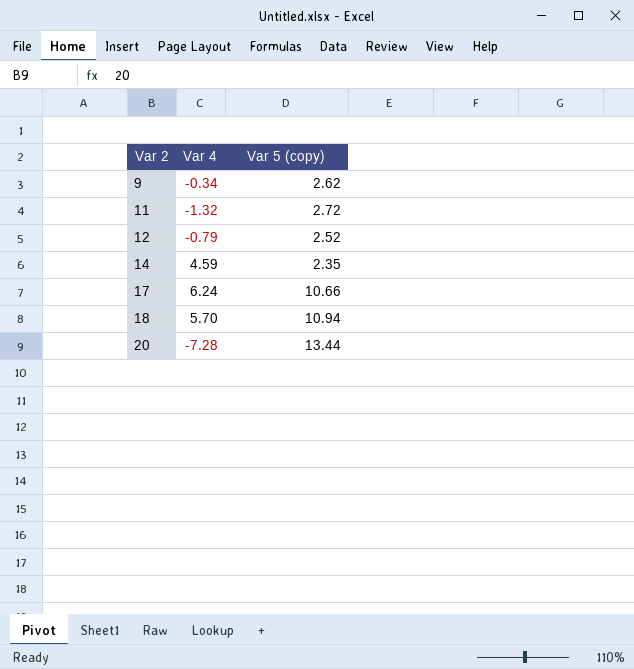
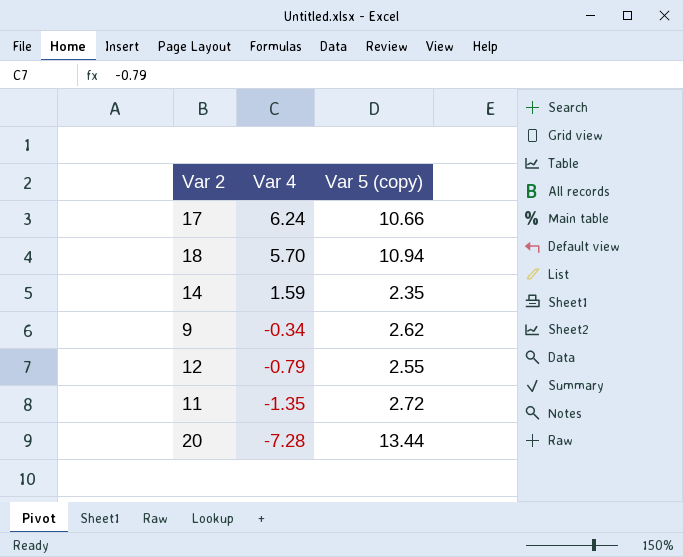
row order: Var 2 ascending -> Var 4 descending
14 | Var 4: 4.59 -> 1.59
12 | Var 5 (copy): 2.52 -> 2.55
11 | Var 4: -1.32 -> -1.35

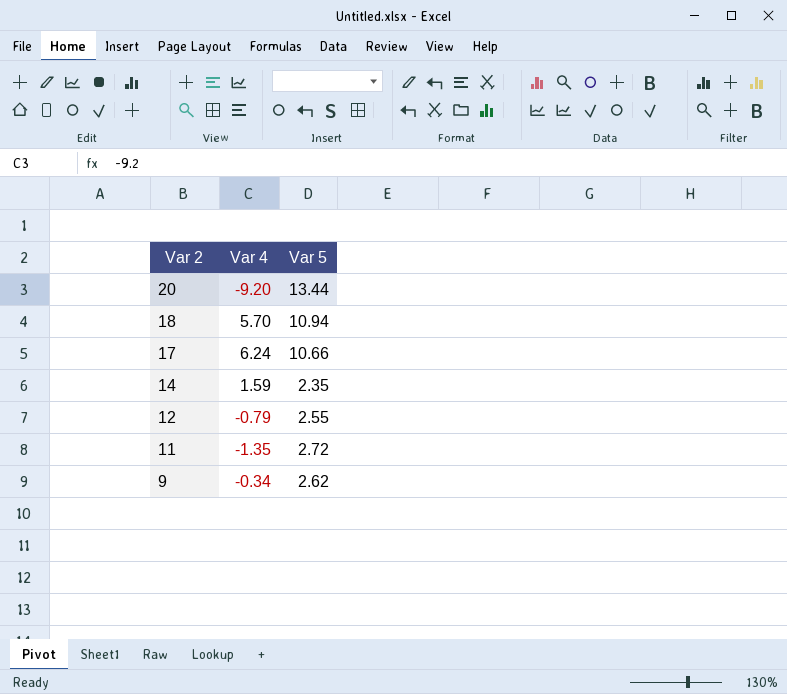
row order: Var 4 descending -> Var 2 descending
column name: Var 5 (copy) -> Var 5
20 | Var 4: -7.28 -> -9.20

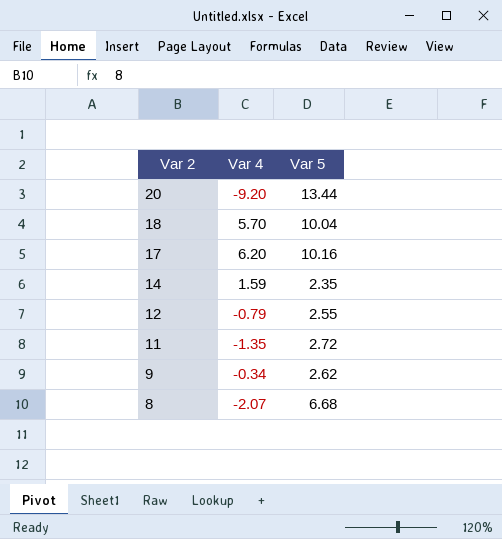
18 | Var 5: 10.94 -> 10.04
17 | Var 4: 6.24 -> 6.20
17 | Var 5: 10.66 -> 10.16
row 8: none -> -2.07 | 6.68

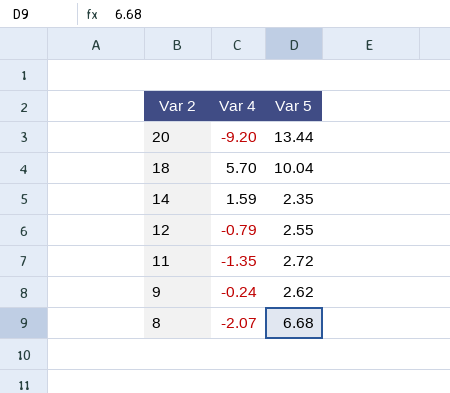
row 17: 6.20 | 10.16 -> none
9 | Var 4: -0.34 -> -0.24

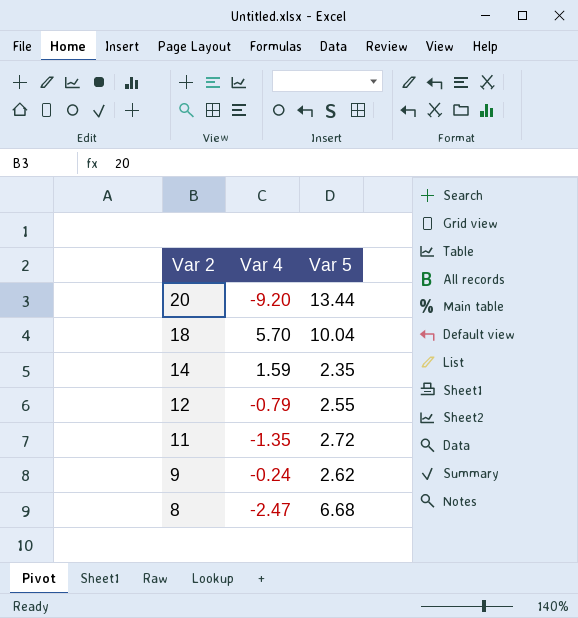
8 | Var 4: -2.07 -> -2.47

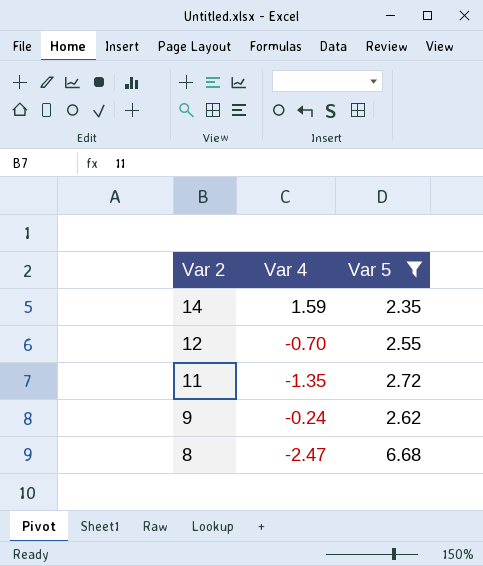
filter: none -> Var 5 <= 6.68
12 | Var 4: -0.79 -> -0.70

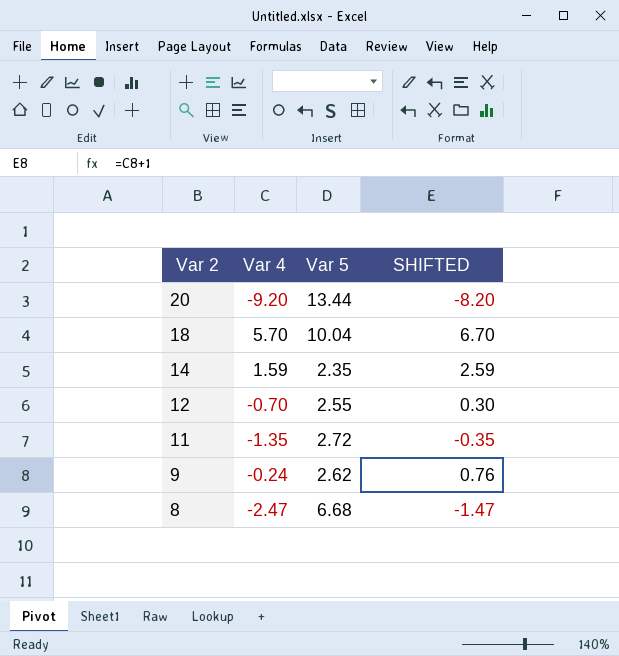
filter: Var 5 <= 6.68 -> none
column SHIFTED | formula: none -> [Var 4] + 1

